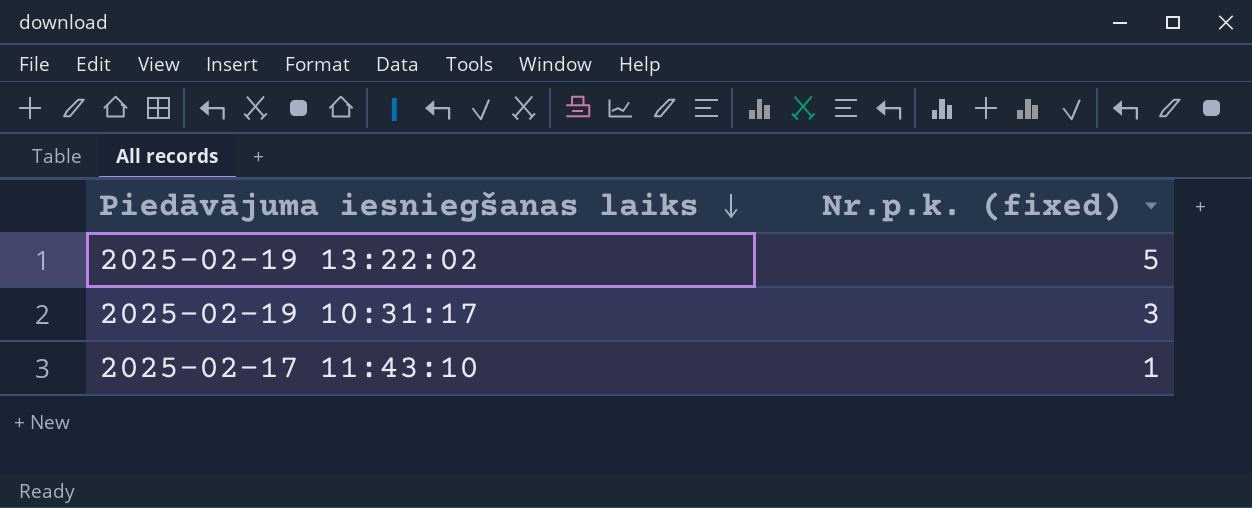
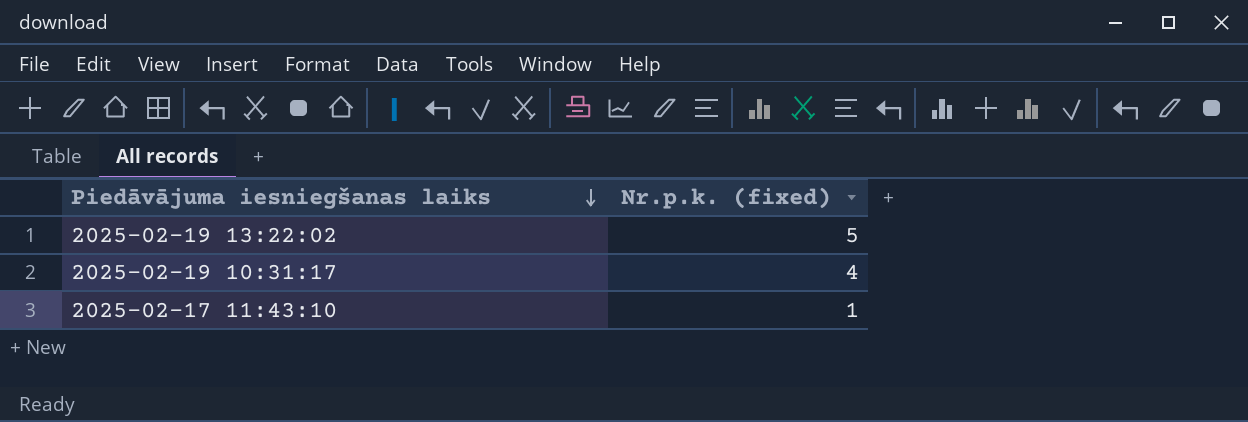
2025-02-19 10:31:17 | Nr.p.k. (fixed): 3 -> 4

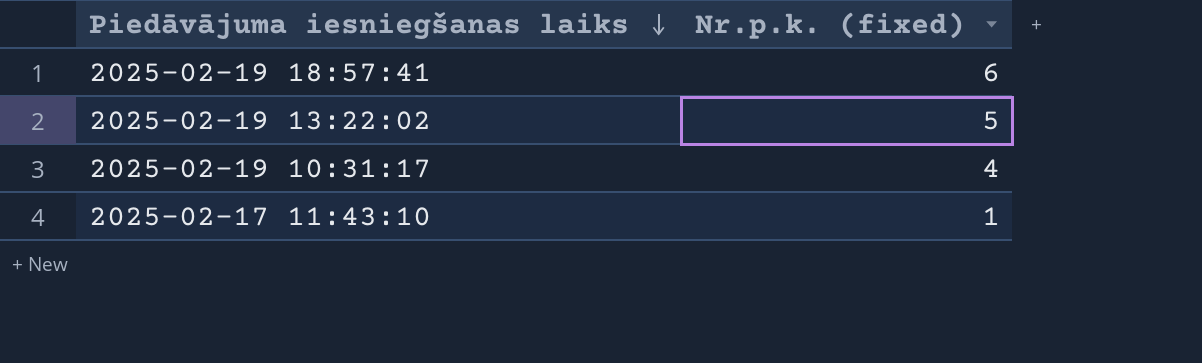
row 2025-02-19 18:57:41: none -> 6

